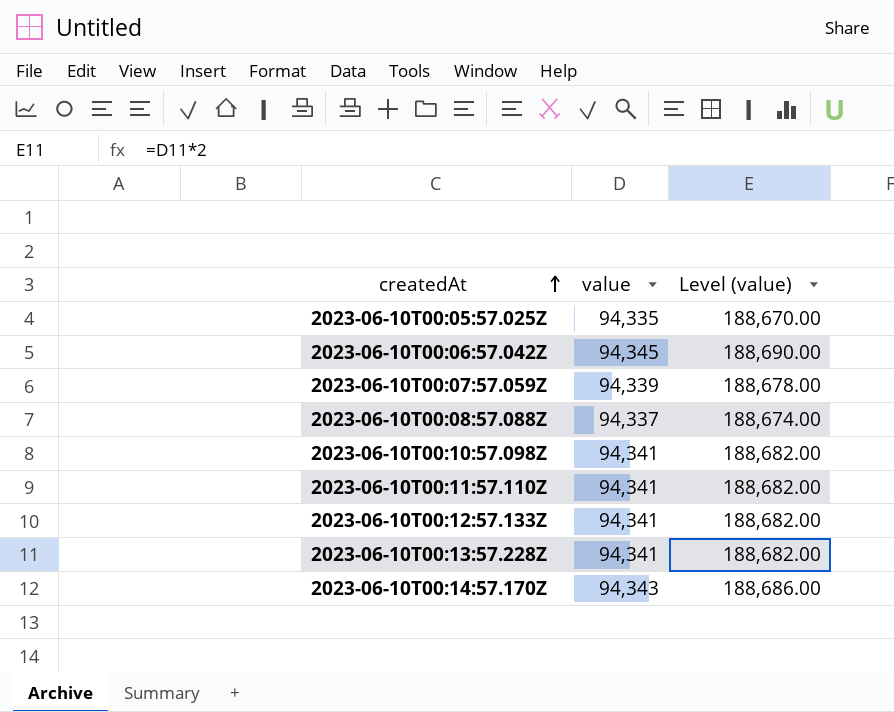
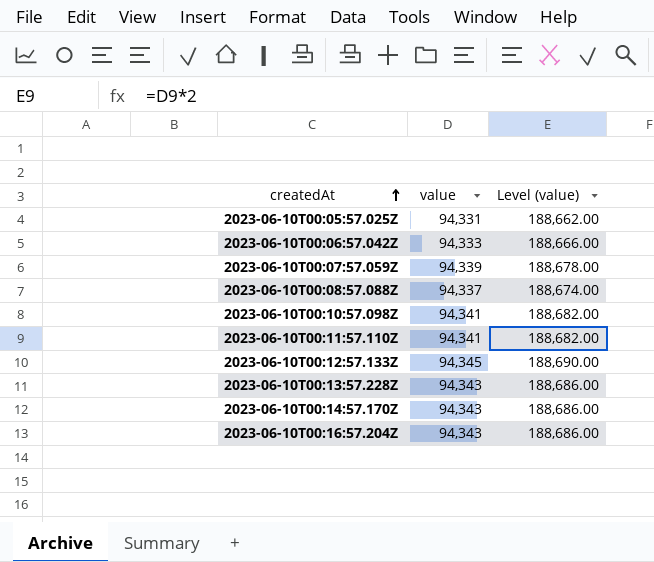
2023-06-10T00:05:57.025Z | value: 94,335 -> 94,331
2023-06-10T00:05:57.025Z | Level (value): 188,670.00 -> 188,662.00
2023-06-10T00:06:57.042Z | value: 94,345 -> 94,333
2023-06-10T00:06:57.042Z | Level (value): 188,690.00 -> 188,666.00
2023-06-10T00:12:57.133Z | value: 94,341 -> 94,345
2023-06-10T00:12:57.133Z | Level (value): 188,682.00 -> 188,690.00
2023-06-10T00:13:57.228Z | value: 94,341 -> 94,343
2023-06-10T00:13:57.228Z | Level (value): 188,682.00 -> 188,686.00
row 2023-06-10T00:16:57.204Z: none -> 94,343 | 188,686.00

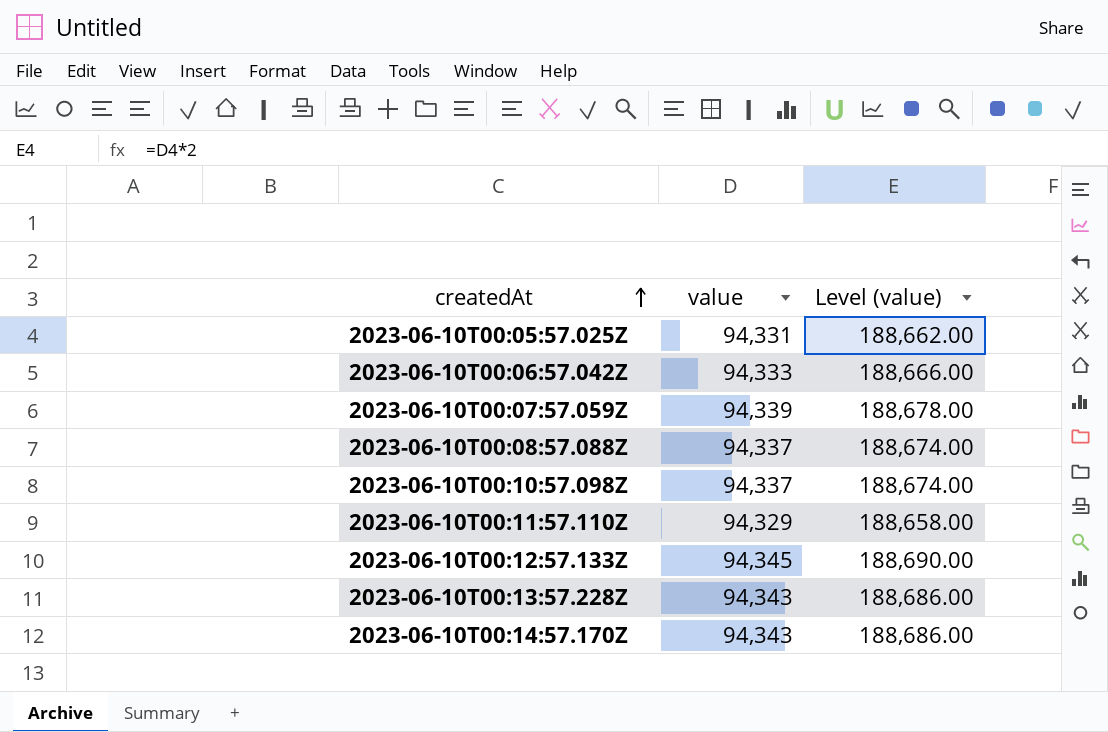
row 2023-06-10T00:16:57.204Z: 94,343 | 188,686.00 -> none
2023-06-10T00:10:57.098Z | value: 94,341 -> 94,337
2023-06-10T00:10:57.098Z | Level (value): 188,682.00 -> 188,674.00
2023-06-10T00:11:57.110Z | value: 94,341 -> 94,329
2023-06-10T00:11:57.110Z | Level (value): 188,682.00 -> 188,658.00

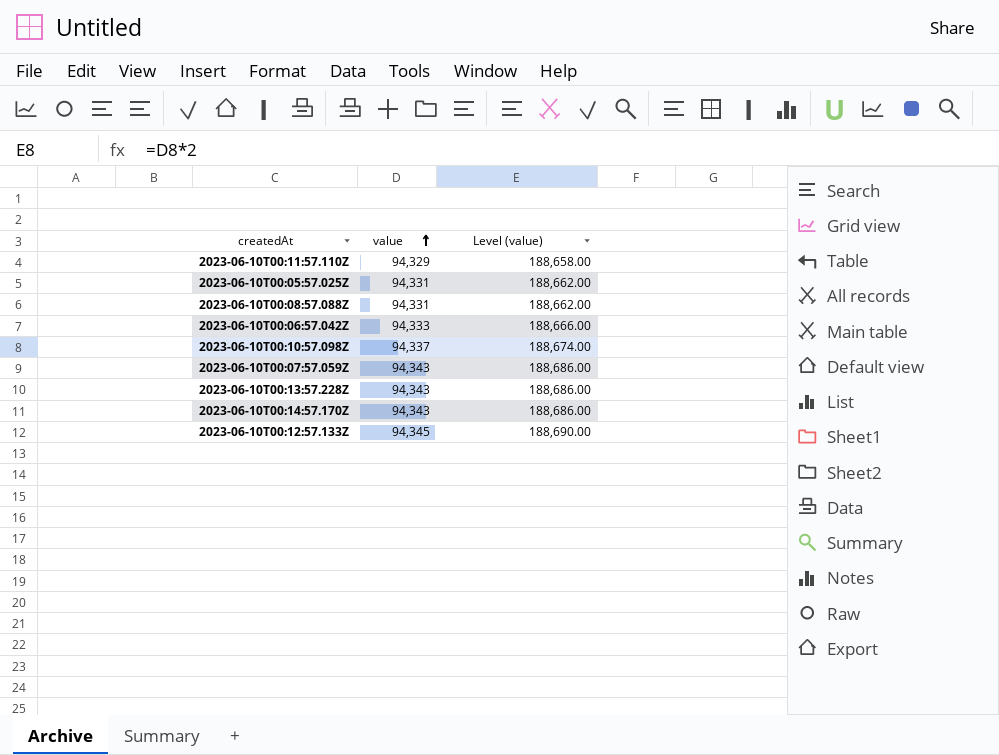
row order: createdAt ascending -> value ascending
2023-06-10T00:08:57.088Z | value: 94,337 -> 94,331
2023-06-10T00:08:57.088Z | Level (value): 188,674.00 -> 188,662.00
2023-06-10T00:07:57.059Z | value: 94,339 -> 94,343
2023-06-10T00:07:57.059Z | Level (value): 188,678.00 -> 188,686.00

